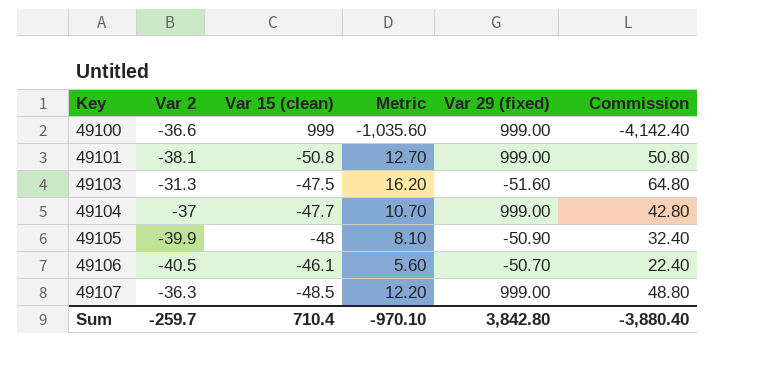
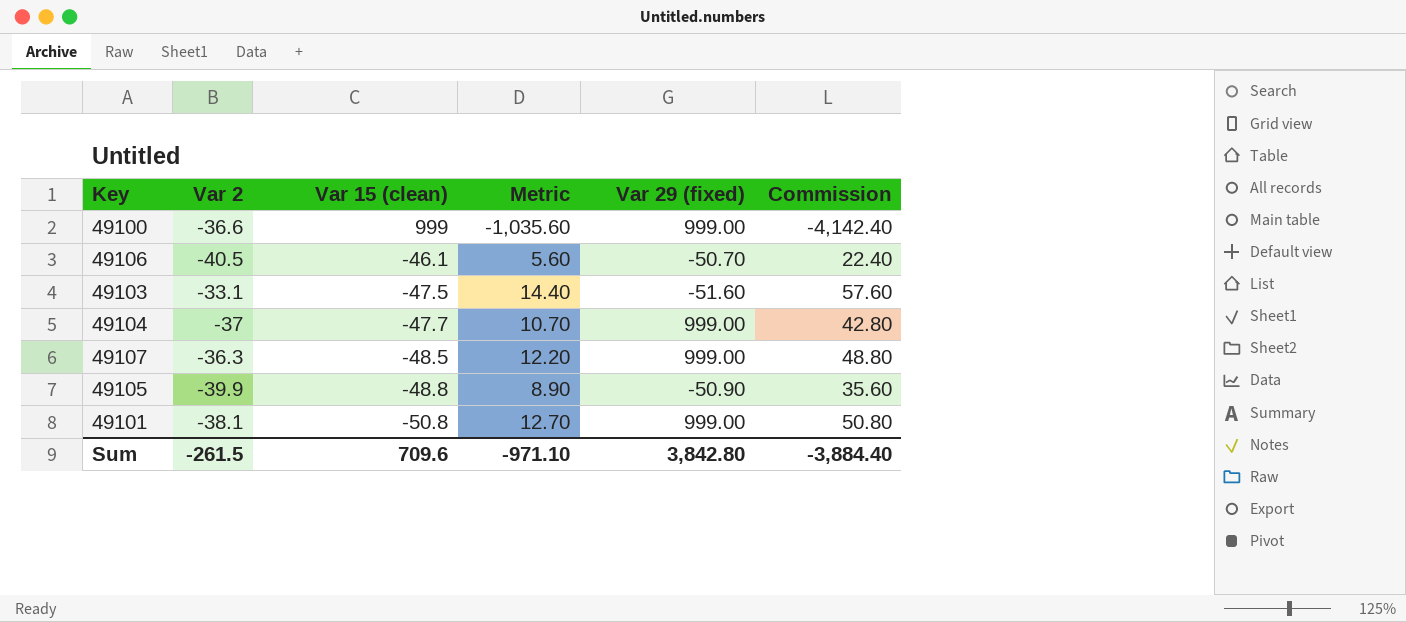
row order: Key ascending -> Var 15 (clean) descending
49103 | Var 2: -31.3 -> -33.1
49103 | Metric: 16.20 -> 14.40
49103 | Commission: 64.80 -> 57.60
49105 | Var 15 (clean): -48 -> -48.8
49105 | Metric: 8.10 -> 8.90
49105 | Commission: 32.40 -> 35.60
Sum | Var 2: -259.7 -> -261.5
Sum | Var 15 (clean): 710.4 -> 709.6
Sum | Metric: -970.10 -> -971.10
Sum | Commission: -3,880.40 -> -3,884.40

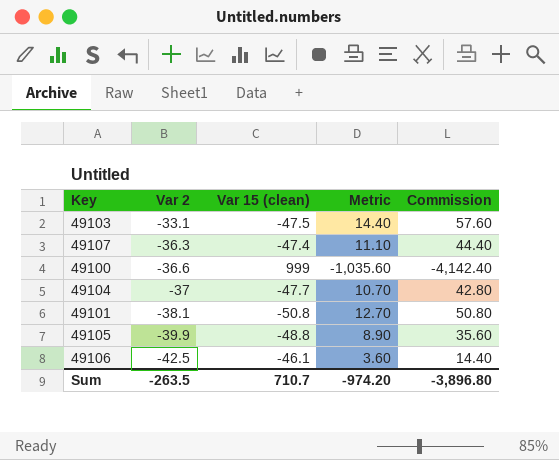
row order: Var 15 (clean) descending -> Var 2 descending
column Var 29 (fixed) | position: 5 -> none
49107 | Var 15 (clean): -48.5 -> -47.4
49107 | Metric: 12.20 -> 11.10
49107 | Commission: 48.80 -> 44.40
49106 | Var 2: -40.5 -> -42.5
49106 | Metric: 5.60 -> 3.60
49106 | Commission: 22.40 -> 14.40
Sum | Var 2: -261.5 -> -263.5
Sum | Var 15 (clean): 709.6 -> 710.7
Sum | Metric: -971.10 -> -974.20
Sum | Commission: -3,884.40 -> -3,896.80

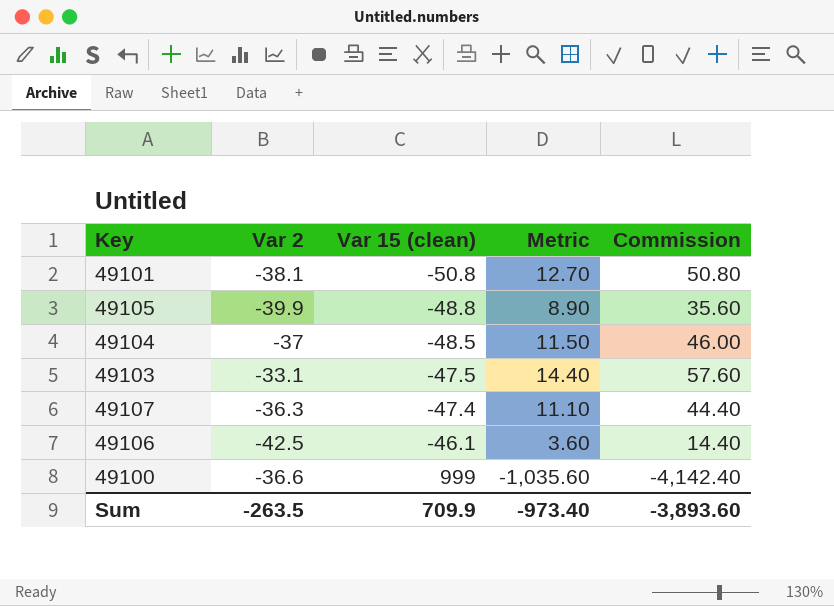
row order: Var 2 descending -> Var 15 (clean) ascending
49104 | Var 15 (clean): -47.7 -> -48.5
49104 | Metric: 10.70 -> 11.50
49104 | Commission: 42.80 -> 46.00
Sum | Var 15 (clean): 710.7 -> 709.9
Sum | Metric: -974.20 -> -973.40
Sum | Commission: -3,896.80 -> -3,893.60

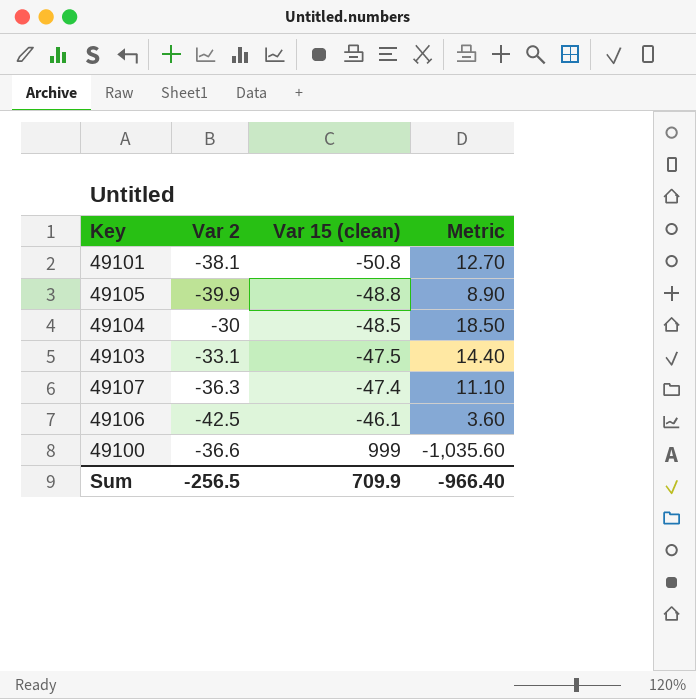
column Commission | formula: [Metric] * 4 -> none
49104 | Var 2: -37 -> -30
49104 | Metric: 11.50 -> 18.50
Sum | Var 2: -263.5 -> -256.5
Sum | Metric: -973.40 -> -966.40

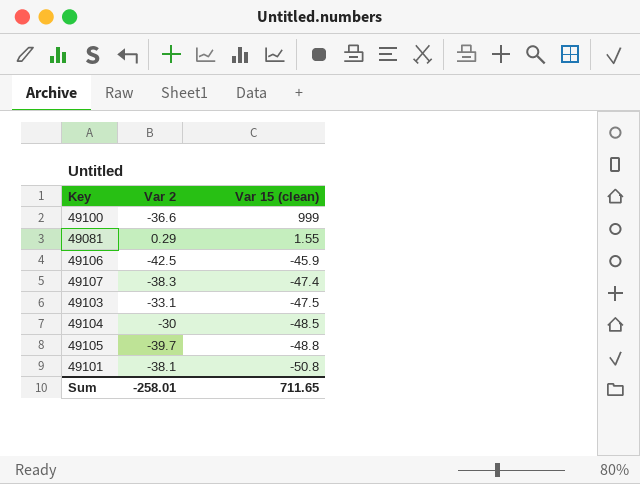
row order: Var 15 (clean) ascending -> Var 15 (clean) descending
column Metric | formula: [Var 2] - [Var 15 (clean)] -> none
row 49081: none -> 0.29 | 1.55
49106 | Var 15 (clean): -46.1 -> -45.9
49107 | Var 2: -36.3 -> -38.3
49105 | Var 2: -39.9 -> -39.7
Sum | Var 2: -256.5 -> -258.01
Sum | Var 15 (clean): 709.9 -> 711.65

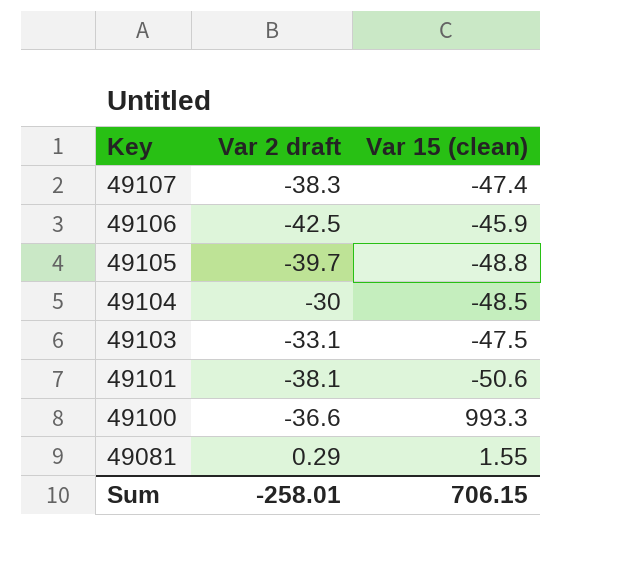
row order: Var 15 (clean) descending -> Key descending
column name: Var 2 -> Var 2 draft
49101 | Var 15 (clean): -50.8 -> -50.6
49100 | Var 15 (clean): 999 -> 993.3
Sum | Var 15 (clean): 711.65 -> 706.15

